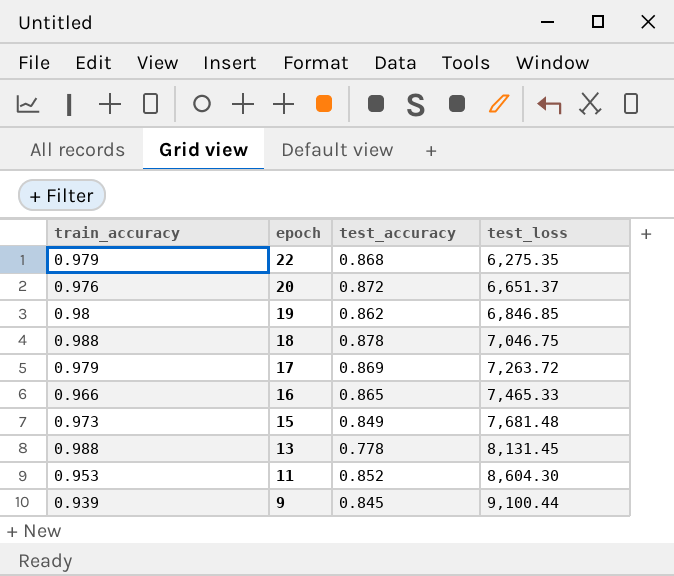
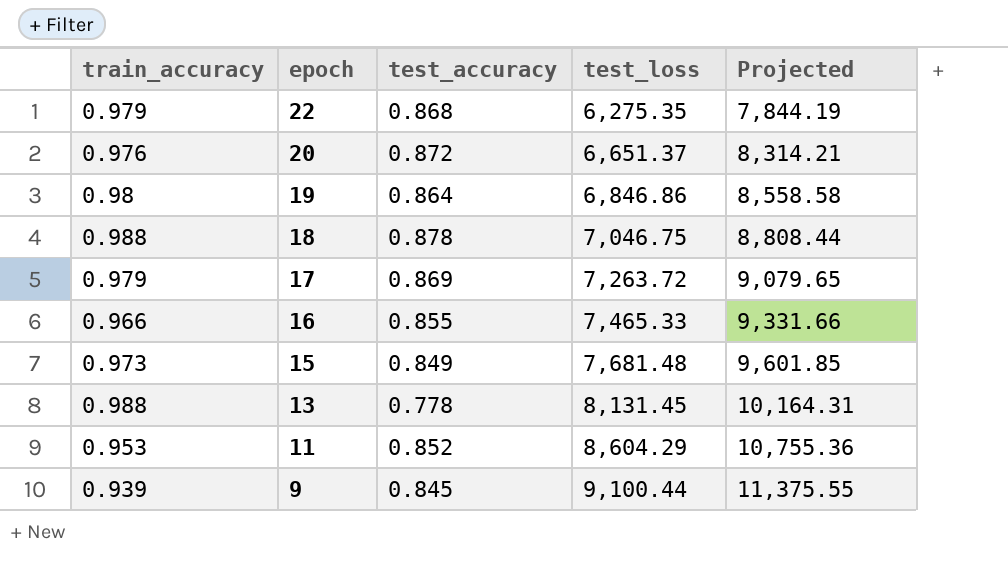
column Projected | formula: none -> [test_loss] * 1.25
19 | test_accuracy: 0.862 -> 0.864
19 | test_loss: 6,846.85 -> 6,846.86
16 | test_accuracy: 0.865 -> 0.855
11 | test_loss: 8,604.30 -> 8,604.29

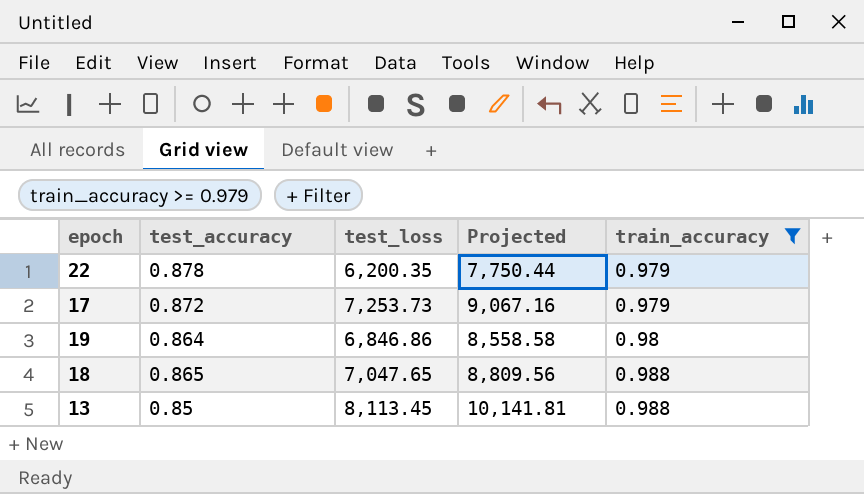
filter: none -> train_accuracy >= 0.979
row order: epoch descending -> train_accuracy ascending
column train_accuracy | position: 1 -> 5
22 | test_accuracy: 0.868 -> 0.878
22 | test_loss: 6,275.35 -> 6,200.35
22 | Projected: 7,844.19 -> 7,750.44
17 | test_accuracy: 0.869 -> 0.872
17 | test_loss: 7,263.72 -> 7,253.73
17 | Projected: 9,079.65 -> 9,067.16
18 | test_accuracy: 0.878 -> 0.865
18 | test_loss: 7,046.75 -> 7,047.65
18 | Projected: 8,808.44 -> 8,809.56
13 | test_accuracy: 0.778 -> 0.85
13 | test_loss: 8,131.45 -> 8,113.45
13 | Projected: 10,164.31 -> 10,141.81

